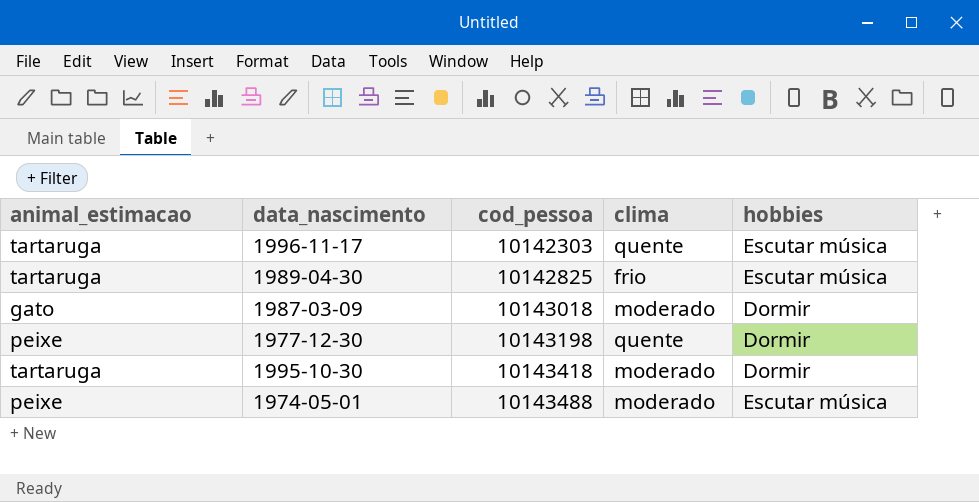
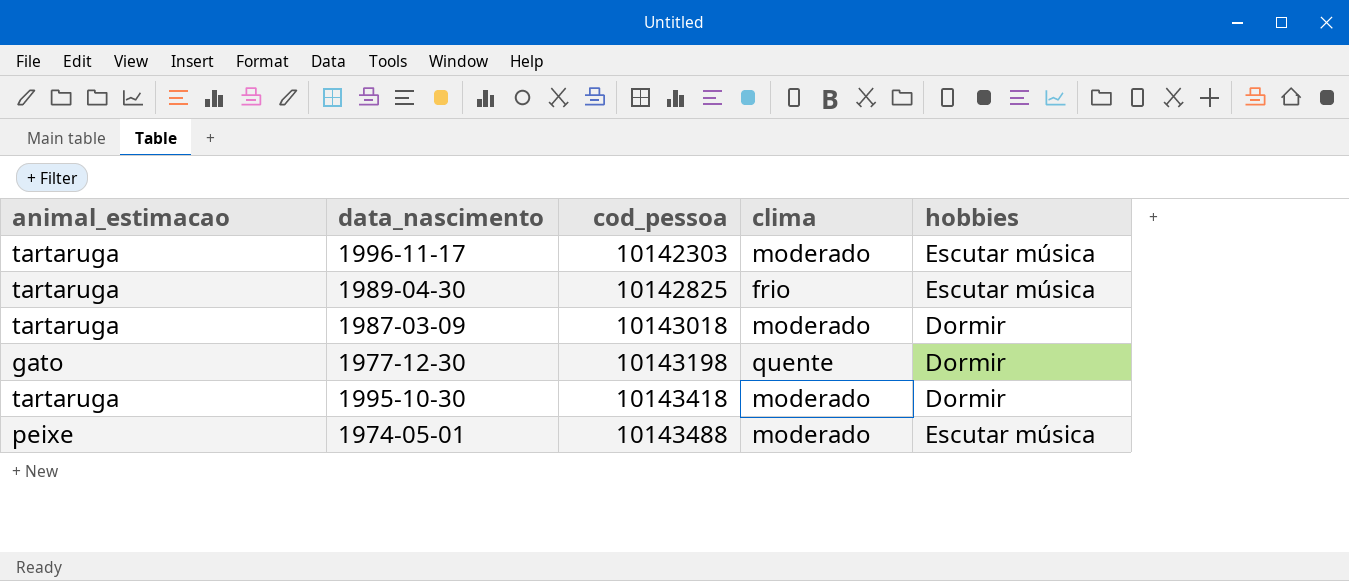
1996-11-17 | clima: quente -> moderado
1987-03-09 | animal_estimacao: gato -> tartaruga
1977-12-30 | animal_estimacao: peixe -> gato

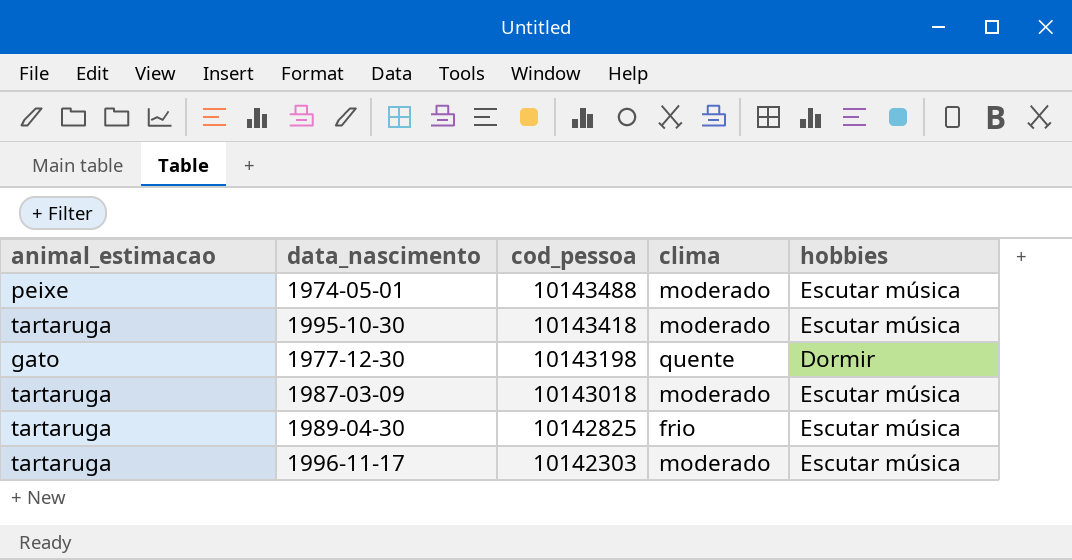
row order: cod_pessoa ascending -> cod_pessoa descending
1995-10-30 | hobbies: Dormir -> Escutar música
1987-03-09 | hobbies: Dormir -> Escutar música

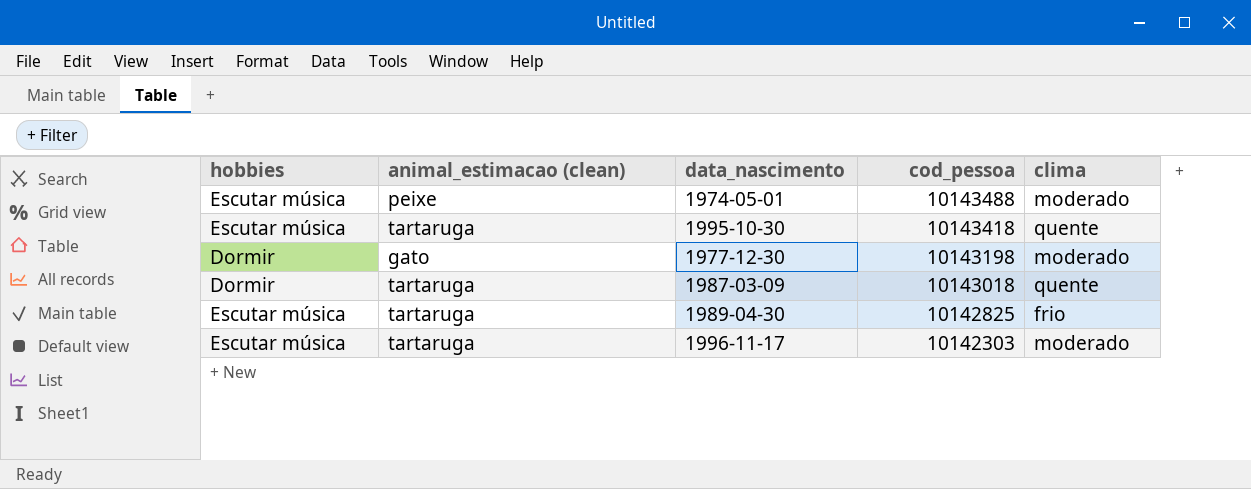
column hobbies | position: 5 -> 1
column name: animal_estimacao -> animal_estimacao (clean)
1995-10-30 | clima: moderado -> quente
1977-12-30 | clima: quente -> moderado
1987-03-09 | hobbies: Escutar música -> Dormir
1987-03-09 | clima: moderado -> quente

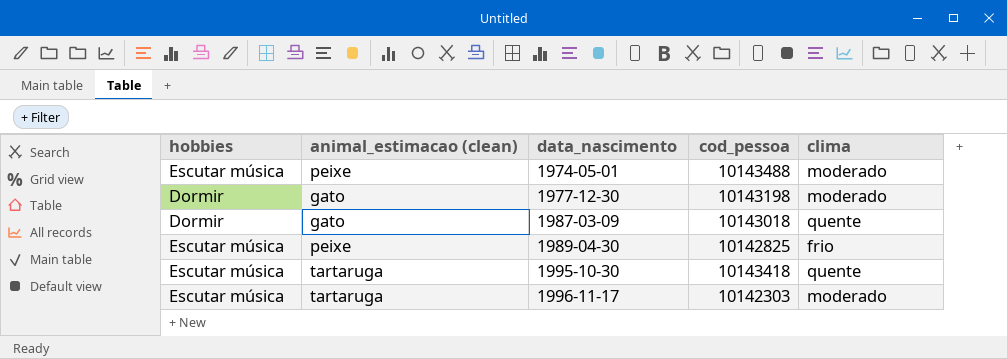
row order: cod_pessoa descending -> data_nascimento ascending
1987-03-09 | animal_estimacao (clean): tartaruga -> gato
1989-04-30 | animal_estimacao (clean): tartaruga -> peixe

